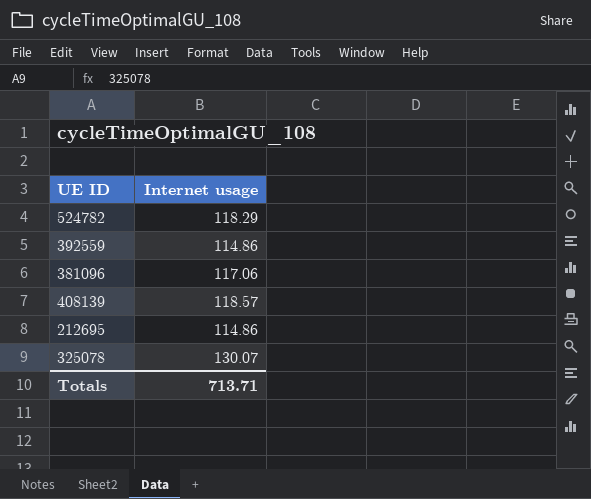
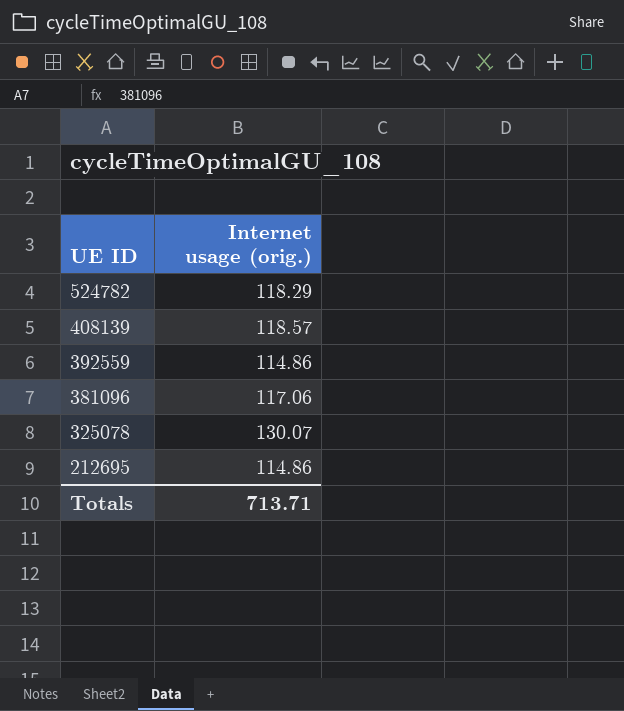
row order: none -> UE ID descending
column name: Internet usage -> Internet usage (orig.)

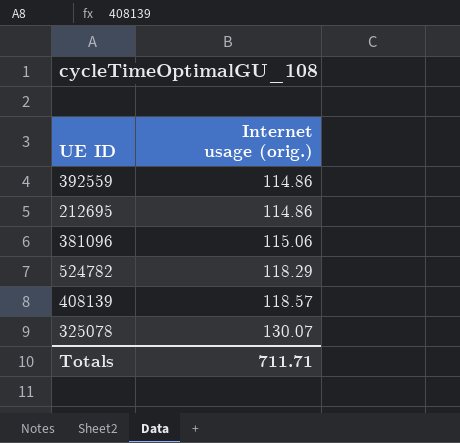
row order: UE ID descending -> Internet usage (orig.) ascending
381096 | Internet usage (orig.): 117.06 -> 115.06
Totals | Internet usage (orig.): 713.71 -> 711.71

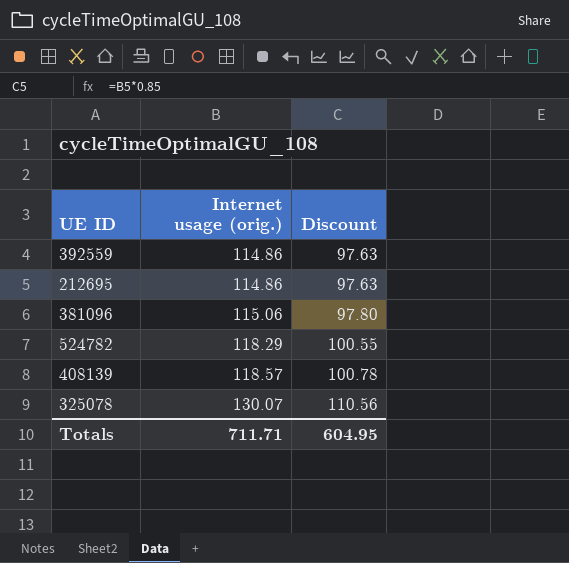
column Discount | formula: none -> [Internet usage (orig.)] * 0.85

